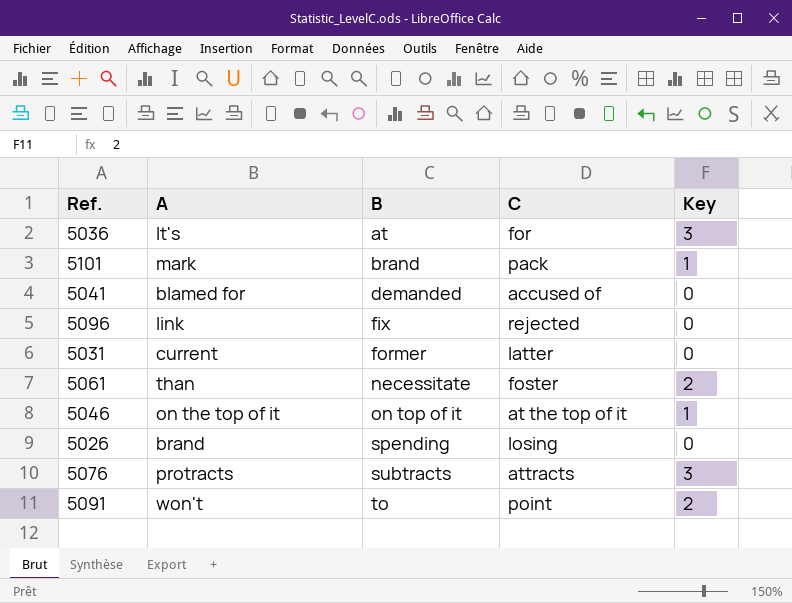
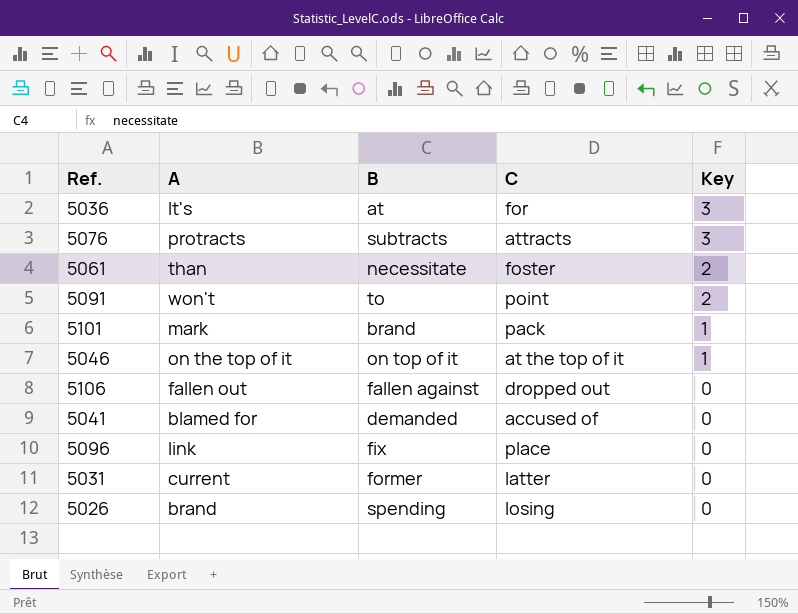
row order: B ascending -> Key descending
row 5106: none -> fallen out | fallen against | dropped out | 0
5096 | C: rejected -> place

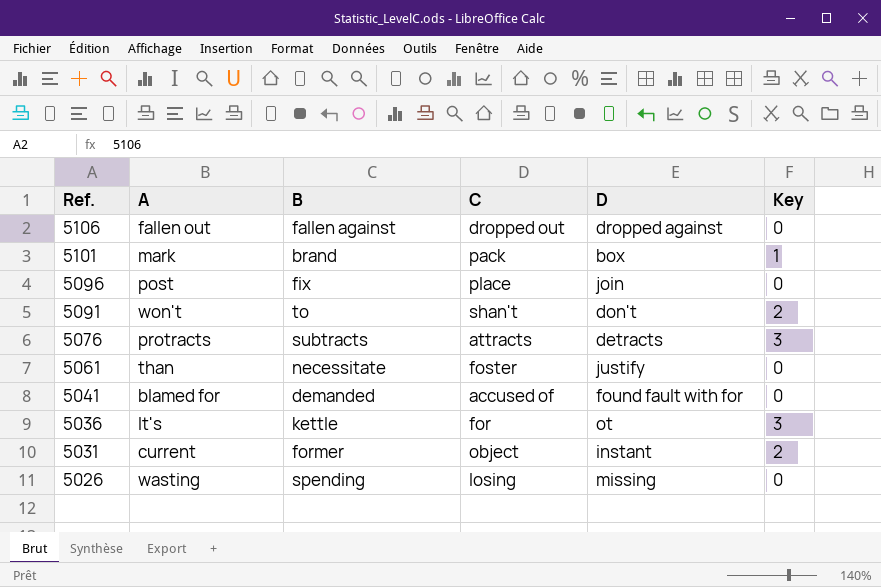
row order: Key descending -> Ref. descending
column D | position: none -> 5
row 5046: on the top of it | on top of it | at the top of it | 1 -> none
5096 | A: link -> post
5091 | C: point -> shan't
5061 | Key: 2 -> 0
5036 | B: at -> kettle
5031 | C: latter -> object
5031 | Key: 0 -> 2
5026 | A: brand -> wasting

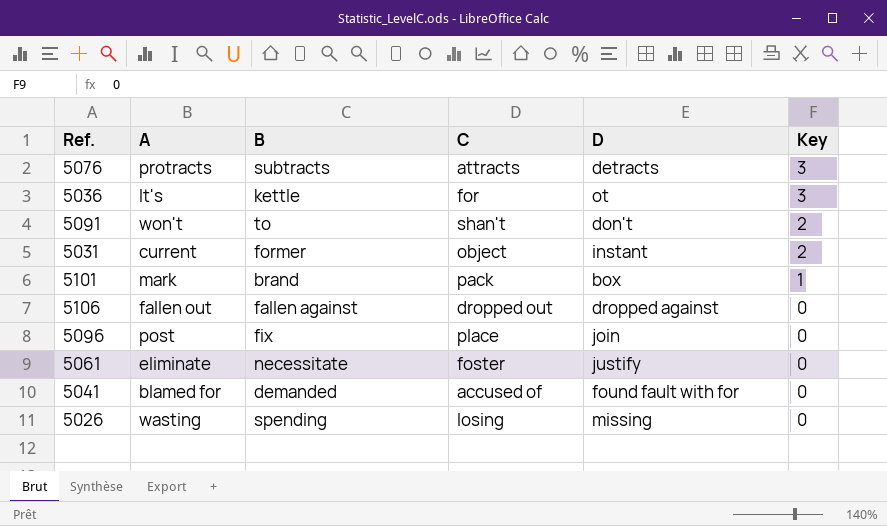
row order: Ref. descending -> Key descending
5061 | A: than -> eliminate

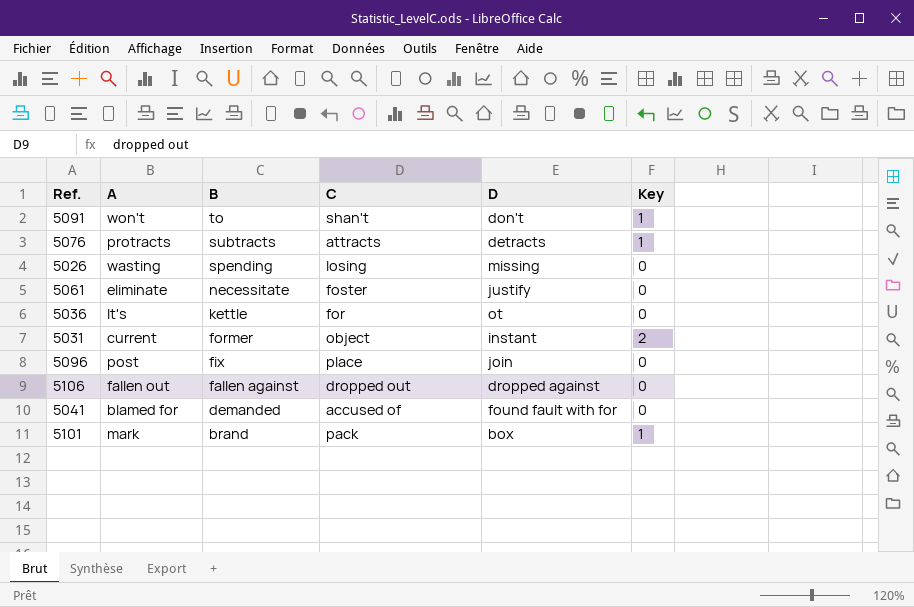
row order: Key descending -> B descending
5091 | Key: 2 -> 1
5076 | Key: 3 -> 1
5036 | Key: 3 -> 0

